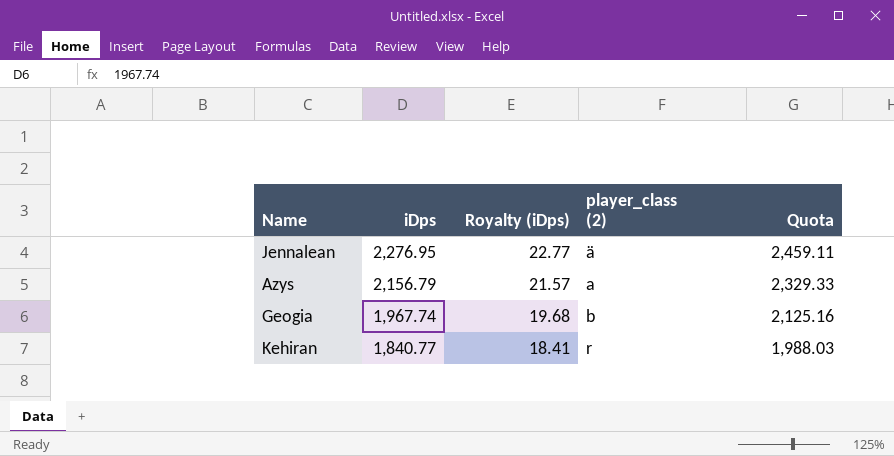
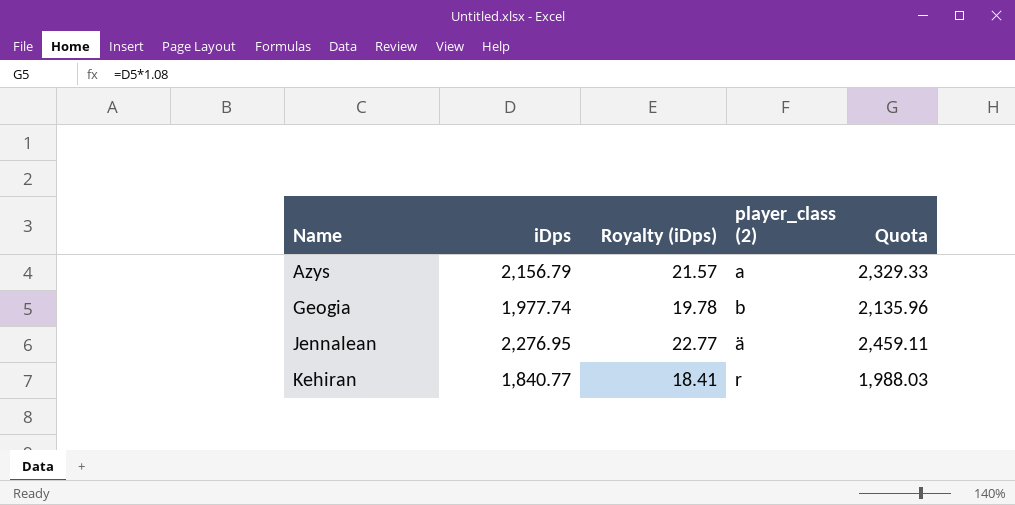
row order: iDps descending -> Name ascending
Geogia | iDps: 1,967.74 -> 1,977.74
Geogia | Royalty (iDps): 19.68 -> 19.78
Geogia | Quota: 2,125.16 -> 2,135.96

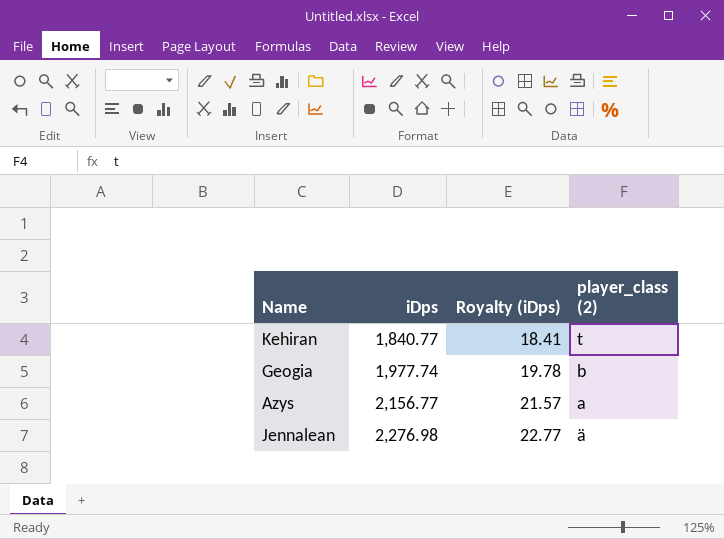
row order: Name ascending -> iDps ascending
column Quota | formula: [iDps] * 1.08 -> none
Kehiran | player_class (2): r -> t
Azys | iDps: 2,156.79 -> 2,156.77
Jennalean | iDps: 2,276.95 -> 2,276.98

